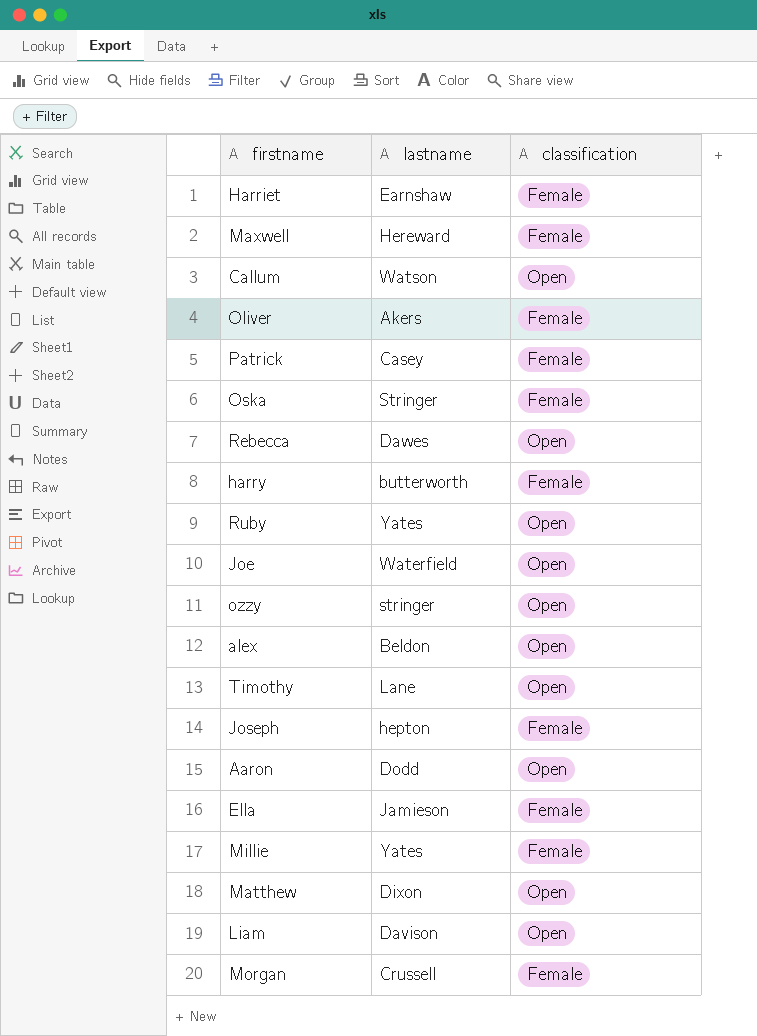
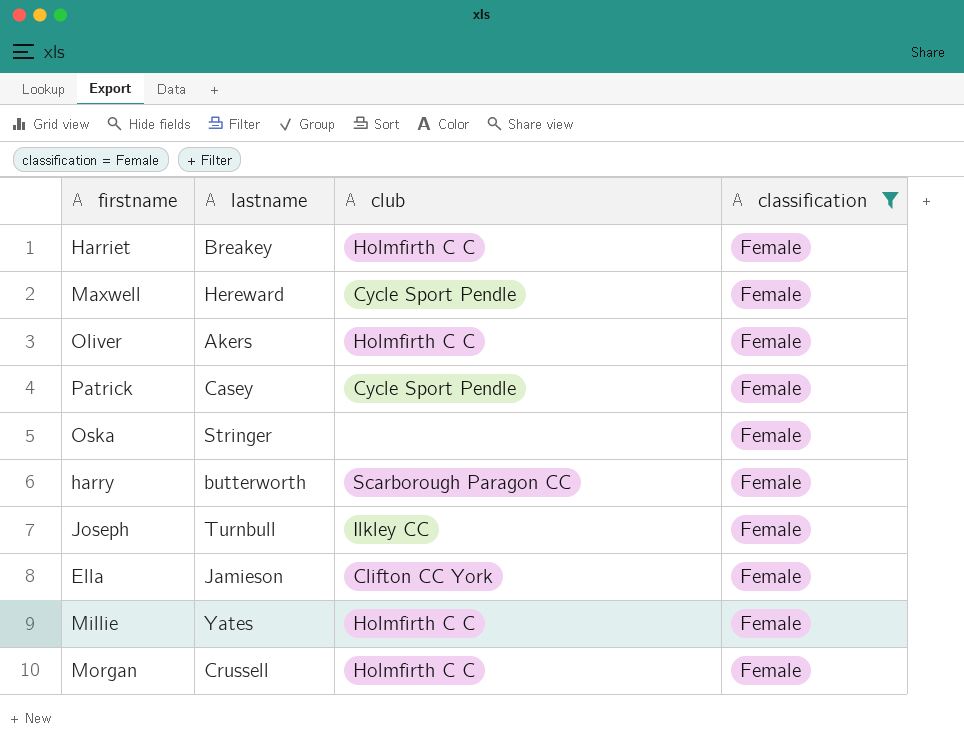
filter: none -> classification = Female
column club | position: none -> 3
Harriet | lastname: Earnshaw -> Breakey
Joseph | lastname: hepton -> Turnbull

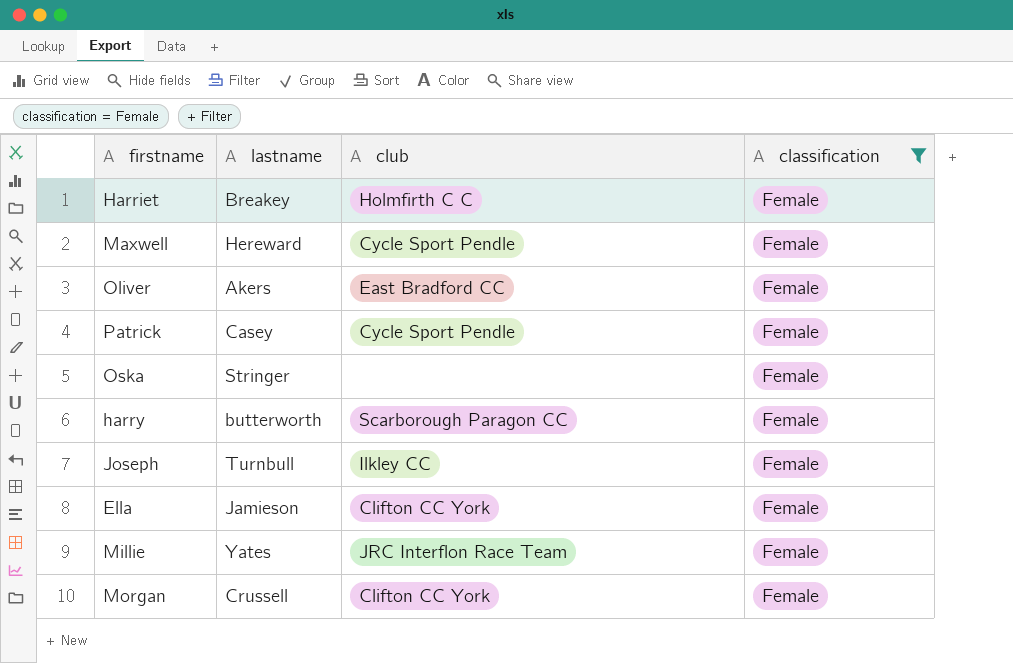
Oliver | club: Holmfirth C C -> East Bradford CC
Millie | club: Holmfirth C C -> JRC Interflon Race Team
Morgan | club: Holmfirth C C -> Clifton CC York

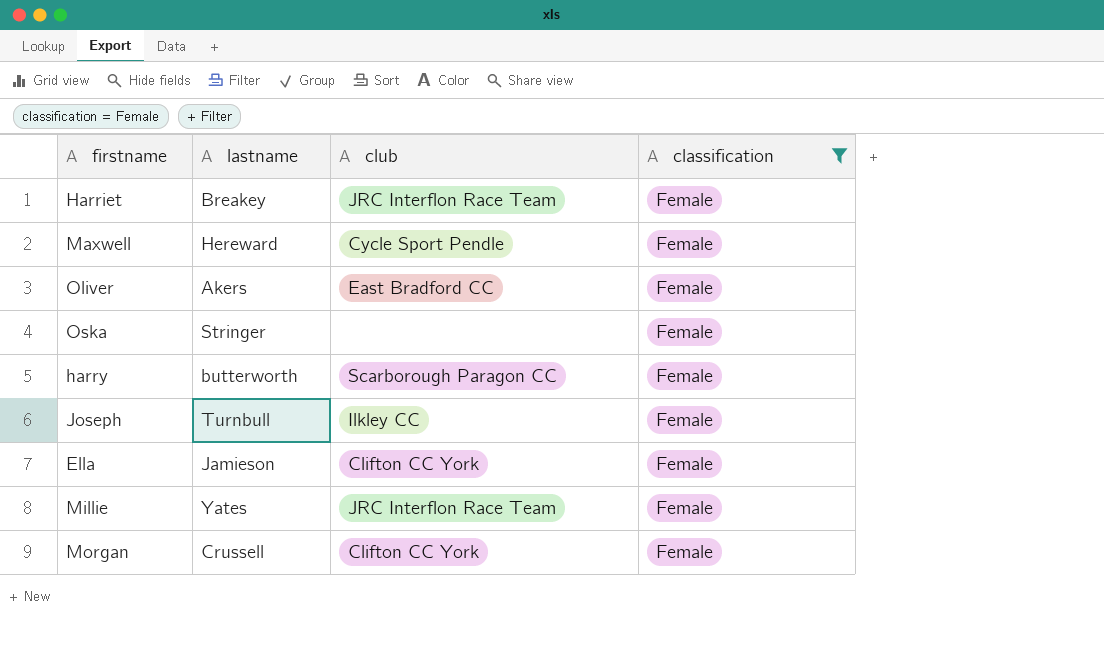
row Patrick: Casey | Cycle Sport Pendle | Female -> none
Harriet | club: Holmfirth C C -> JRC Interflon Race Team

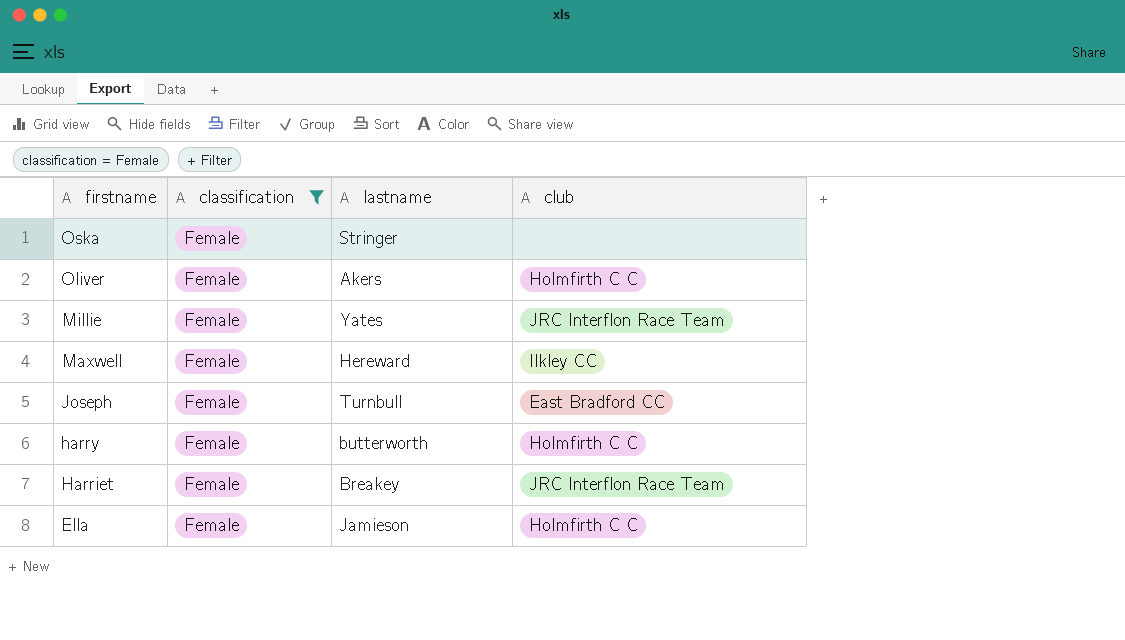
row order: none -> firstname descending
column classification | position: 4 -> 2
row Morgan: Crussell | Clifton CC York | Female -> none
Oliver | club: East Bradford CC -> Holmfirth C C
Maxwell | club: Cycle Sport Pendle -> Ilkley CC
Joseph | club: Ilkley CC -> East Bradford CC
harry | club: Scarborough Paragon CC -> Holmfirth C C
Ella | club: Clifton CC York -> Holmfirth C C

